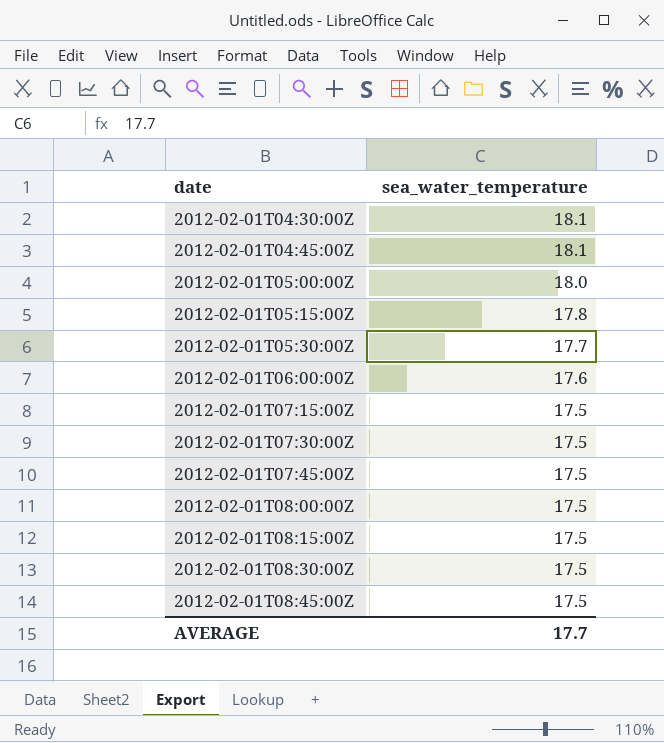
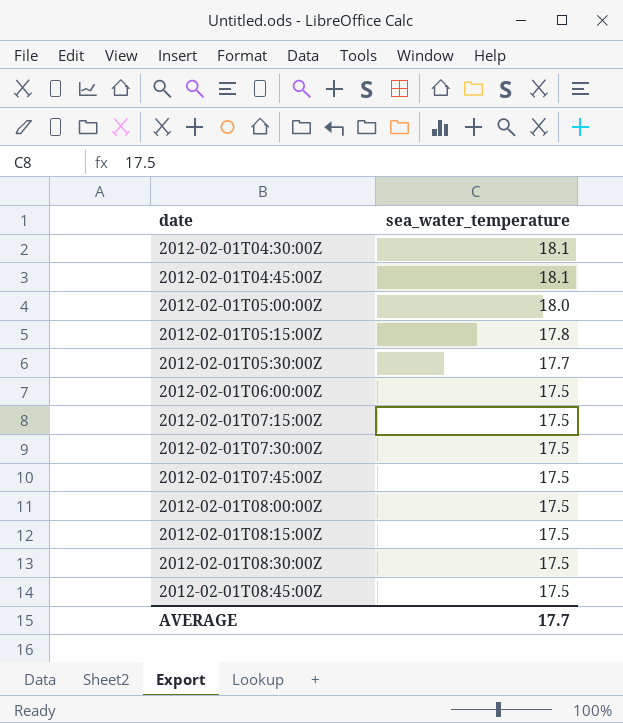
2012-02-01T06:00:00Z | sea_water_temperature: 17.6 -> 17.5

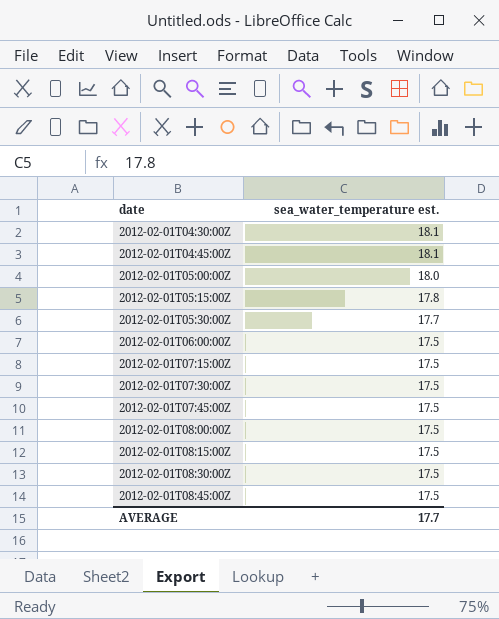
column name: sea_water_temperature -> sea_water_temperature est.

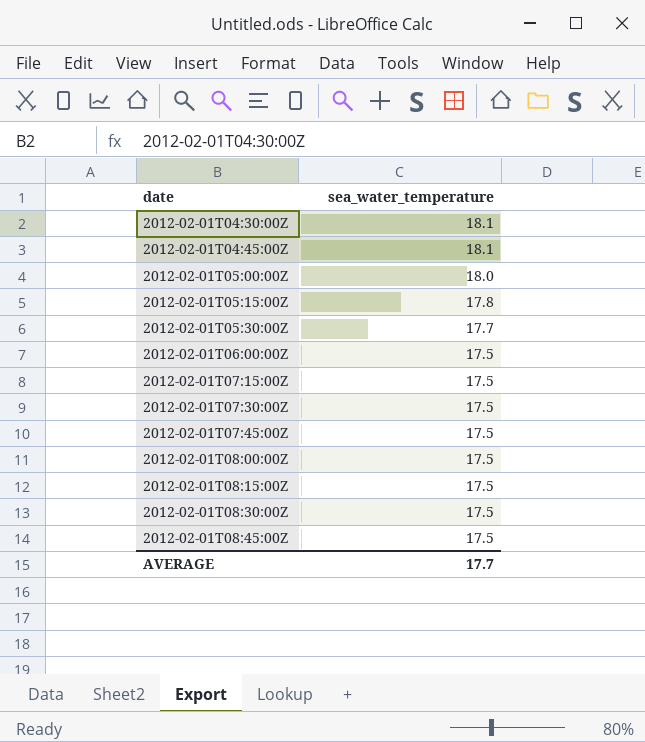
column name: sea_water_temperature est. -> sea_water_temperature

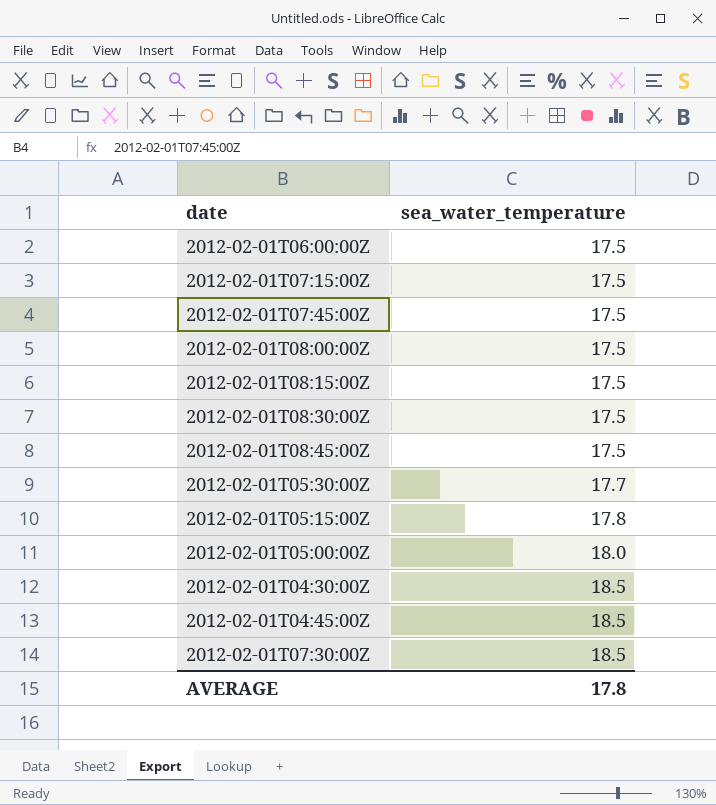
row order: date ascending -> sea_water_temperature ascending
2012-02-01T04:30:00Z | sea_water_temperature: 18.1 -> 18.5
2012-02-01T04:45:00Z | sea_water_temperature: 18.1 -> 18.5
2012-02-01T07:30:00Z | sea_water_temperature: 17.5 -> 18.5
AVERAGE | sea_water_temperature: 17.7 -> 17.8

